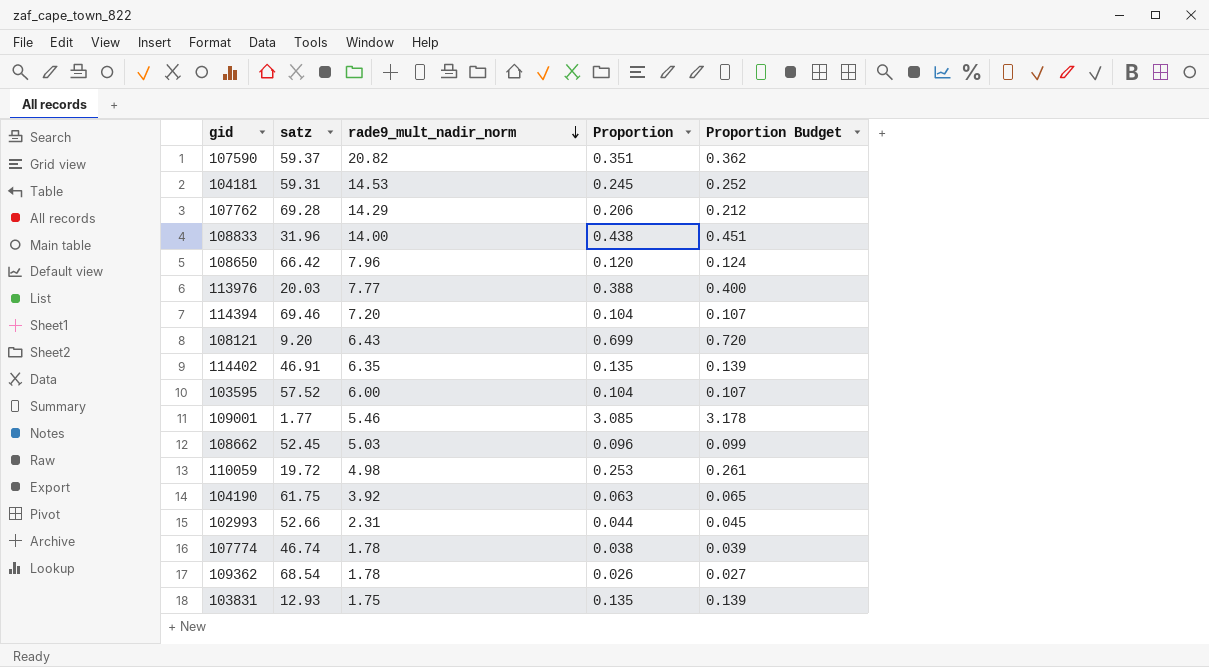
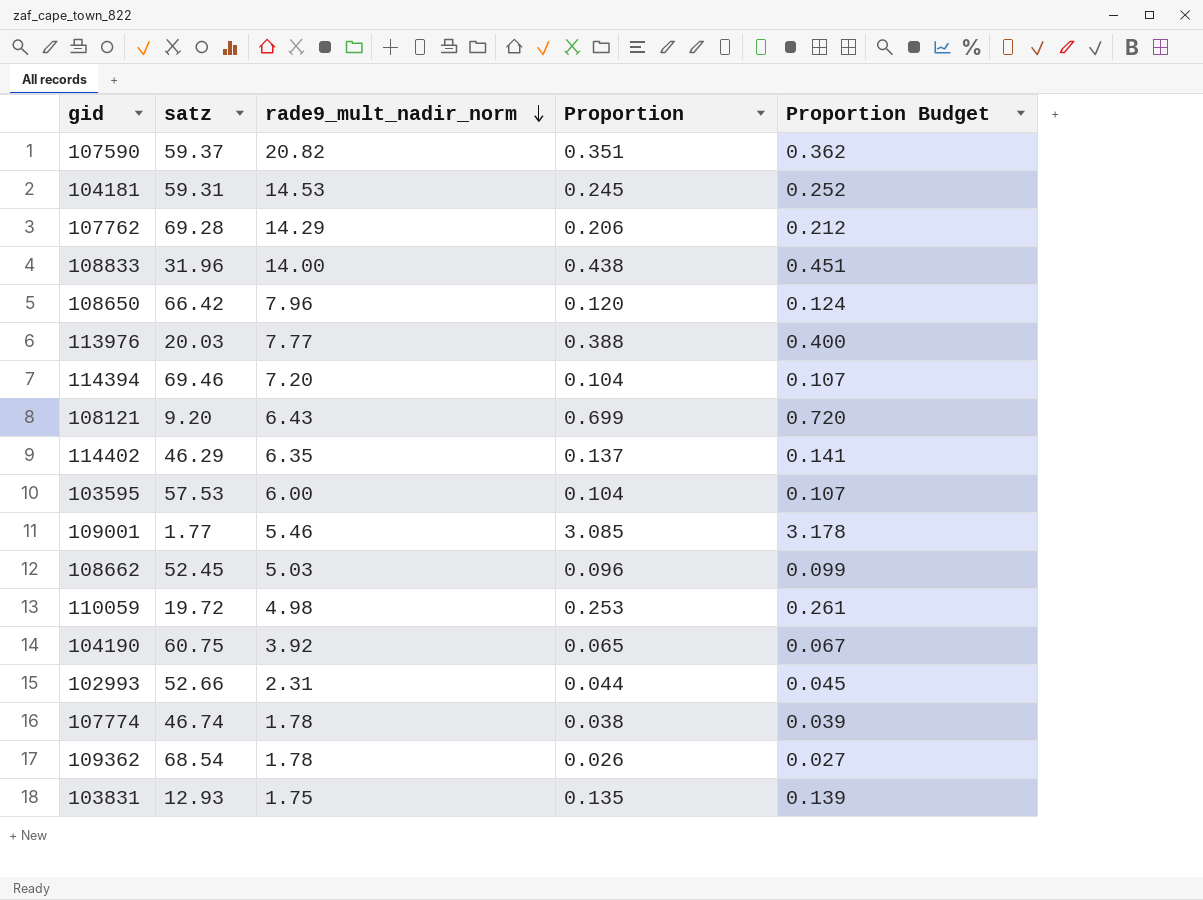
114402 | satz: 46.91 -> 46.29
114402 | Proportion: 0.135 -> 0.137
114402 | Proportion Budget: 0.139 -> 0.141
103595 | satz: 57.52 -> 57.53
104190 | satz: 61.75 -> 60.75
104190 | Proportion: 0.063 -> 0.065
104190 | Proportion Budget: 0.065 -> 0.067

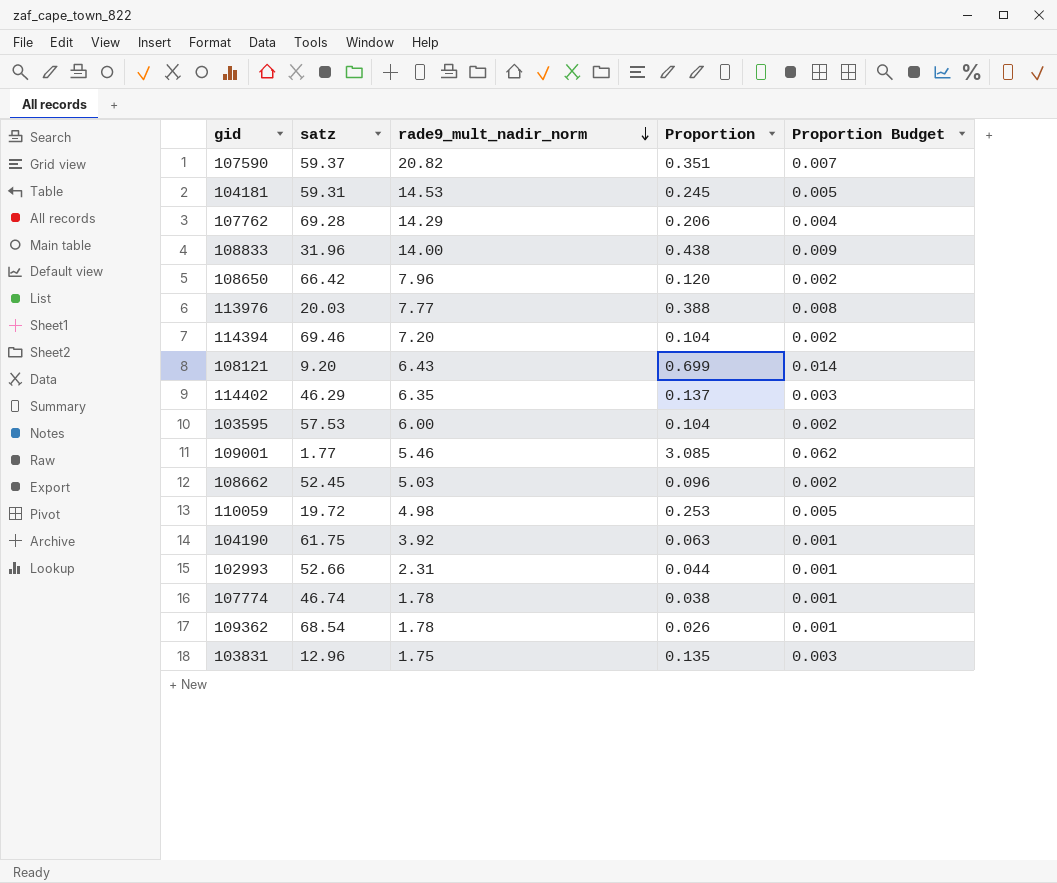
column Proportion Budget | formula: [Proportion] * 1.03 -> [Proportion] * 0.02
104190 | satz: 60.75 -> 61.75
104190 | Proportion: 0.065 -> 0.063
103831 | satz: 12.93 -> 12.96

